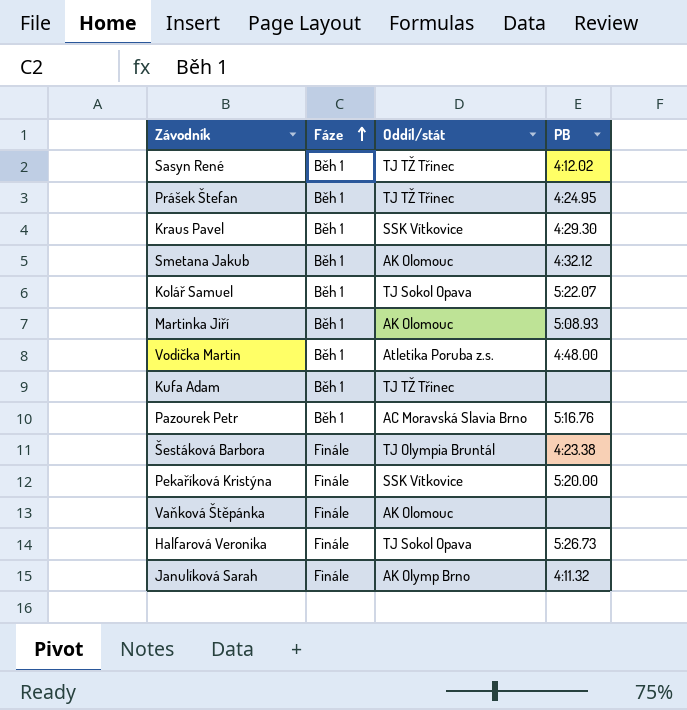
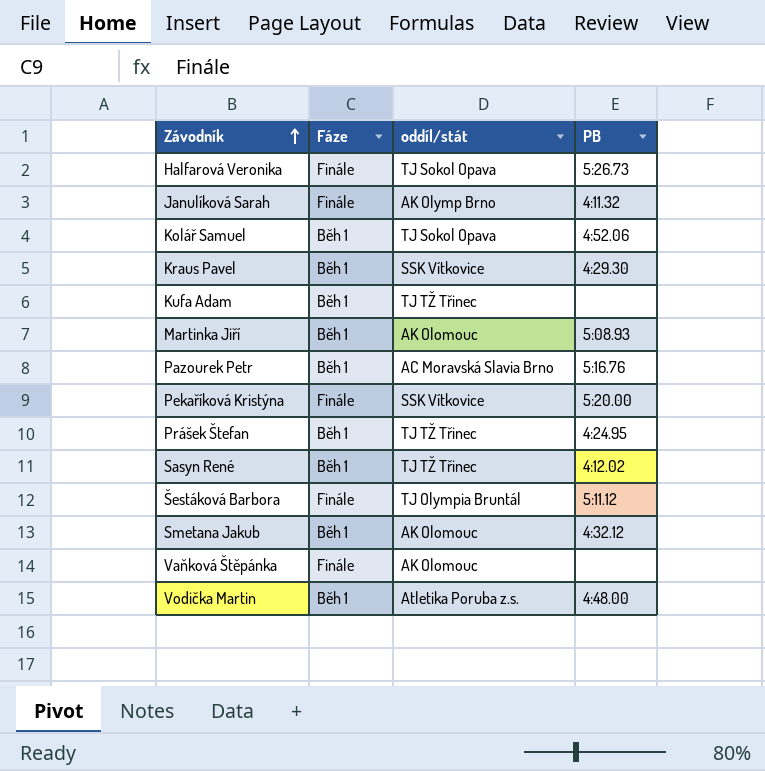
row order: Fáze ascending -> Závodník ascending
column name: Oddíl/stát -> oddíl/stát
Kolář Samuel | PB: 5:22.07 -> 4:52.06
Šestáková Barbora | PB: 4:23.38 -> 5:11.12

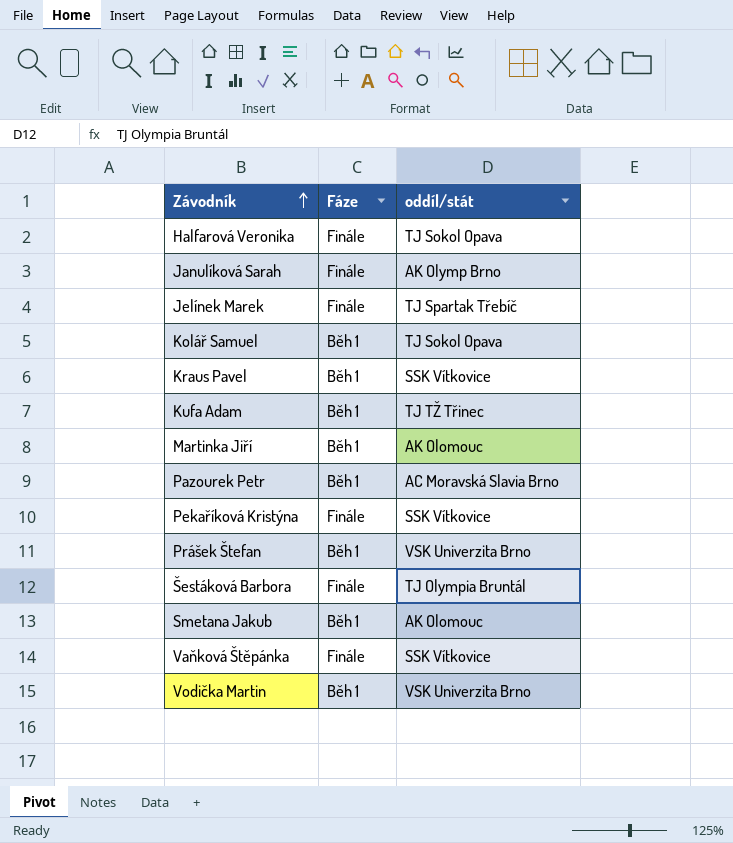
column PB | position: 4 -> none
row Sasyn René: Běh 1 | TJ TŽ Třinec | 4:12.02 -> none
row Jelínek Marek: none -> Finále | TJ Spartak Třebíč
Prášek Štefan | oddíl/stát: TJ TŽ Třinec -> VSK Univerzita Brno
Vaňková Štěpánka | oddíl/stát: AK Olomouc -> SSK Vítkovice
Vodička Martin | oddíl/stát: Atletika Poruba z.s. -> VSK Univerzita Brno

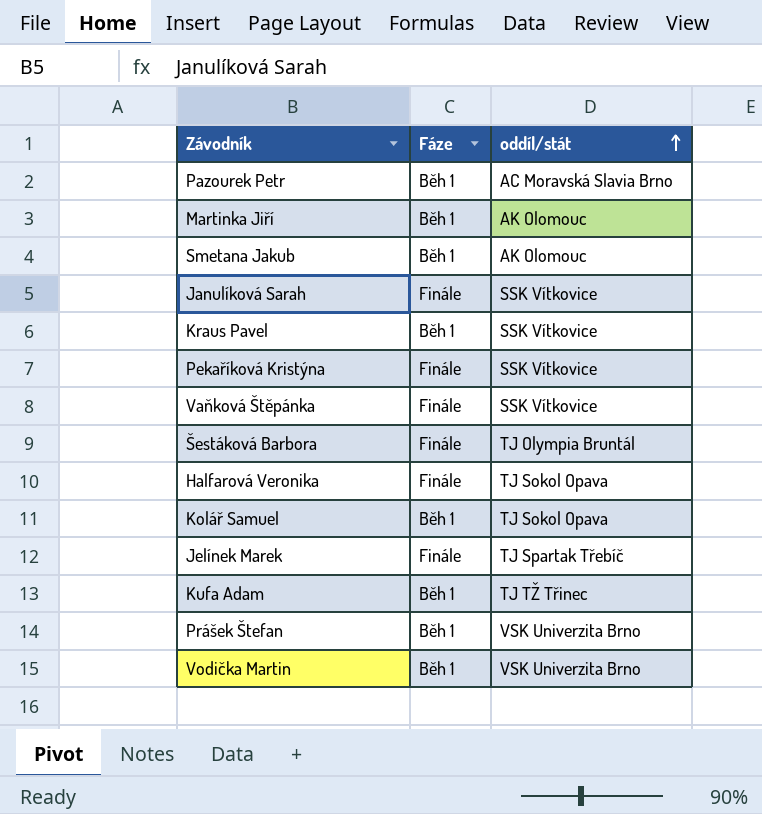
row order: Závodník ascending -> oddíl/stát ascending
Janulíková Sarah | oddíl/stát: AK Olymp Brno -> SSK Vítkovice

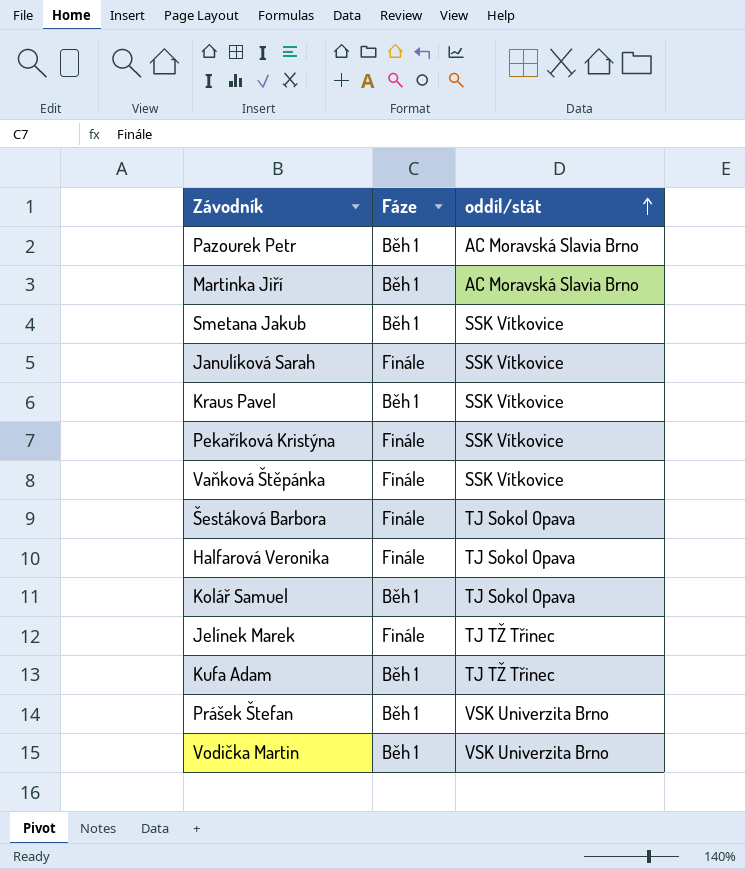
Martinka Jiří | oddíl/stát: AK Olomouc -> AC Moravská Slavia Brno
Smetana Jakub | oddíl/stát: AK Olomouc -> SSK Vítkovice
Šestáková Barbora | oddíl/stát: TJ Olympia Bruntál -> TJ Sokol Opava
Jelínek Marek | oddíl/stát: TJ Spartak Třebíč -> TJ TŽ Třinec

